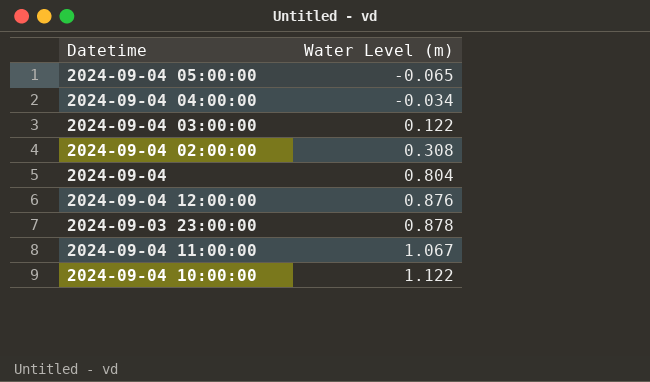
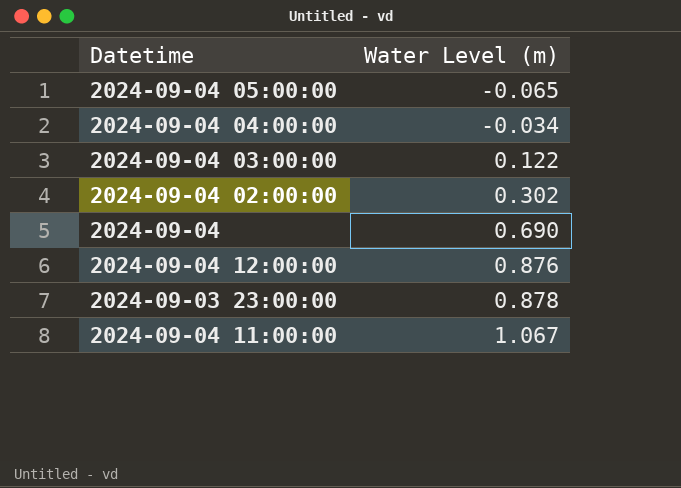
row 2024-09-04 10:00:00: 1.122 -> none
2024-09-04 02:00:00 | Water Level (m): 0.308 -> 0.302
2024-09-04 | Water Level (m): 0.804 -> 0.690

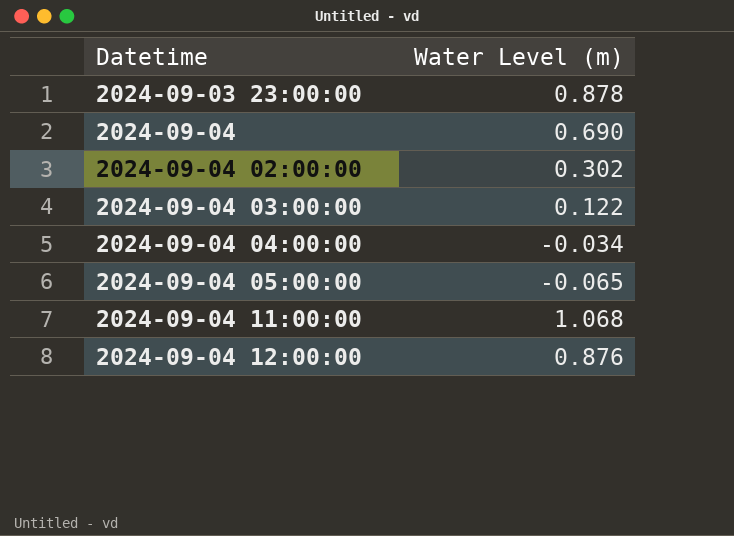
row order: Water Level (m) ascending -> Datetime ascending
2024-09-04 11:00:00 | Water Level (m): 1.067 -> 1.068

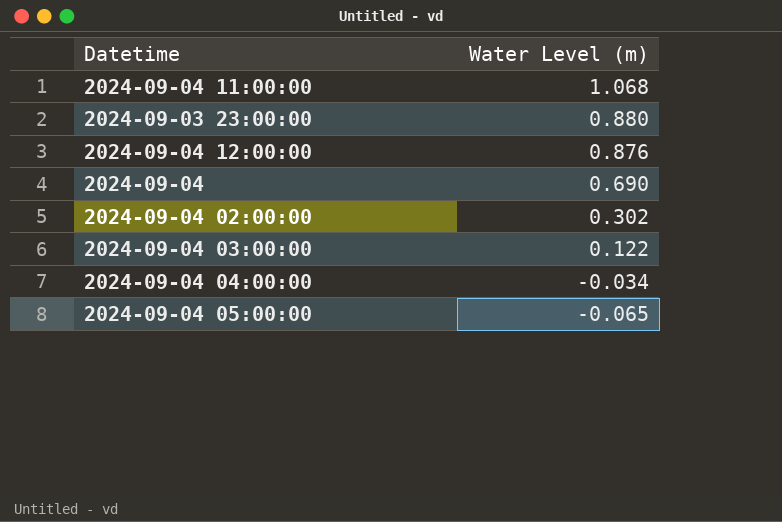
row order: Datetime ascending -> Water Level (m) descending
2024-09-03 23:00:00 | Water Level (m): 0.878 -> 0.880

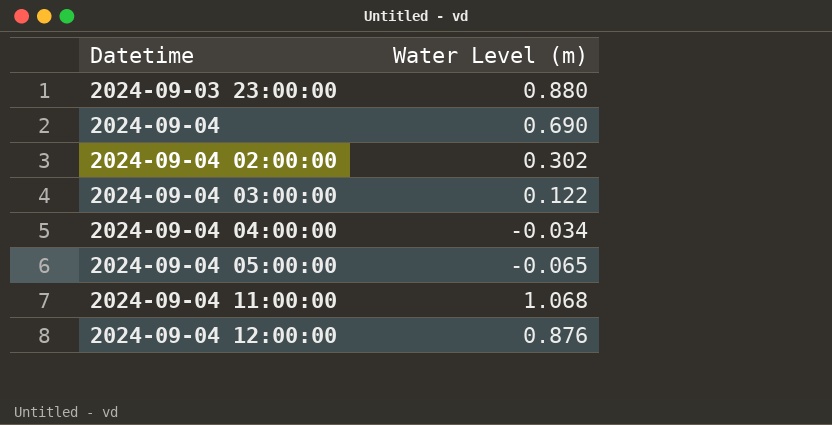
row order: Water Level (m) descending -> Datetime ascending

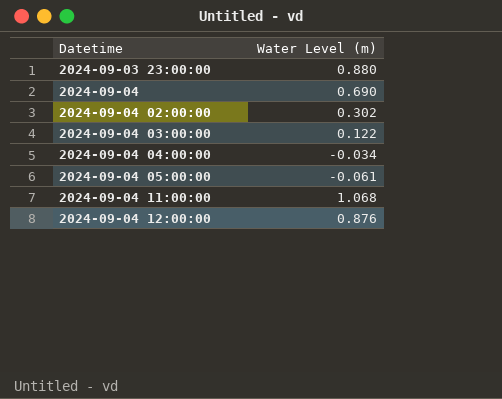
2024-09-04 05:00:00 | Water Level (m): -0.065 -> -0.061

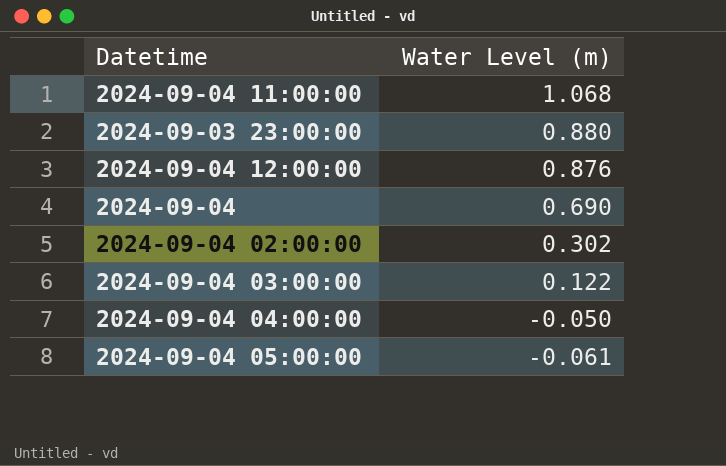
row order: Datetime ascending -> Water Level (m) descending
2024-09-04 04:00:00 | Water Level (m): -0.034 -> -0.050

